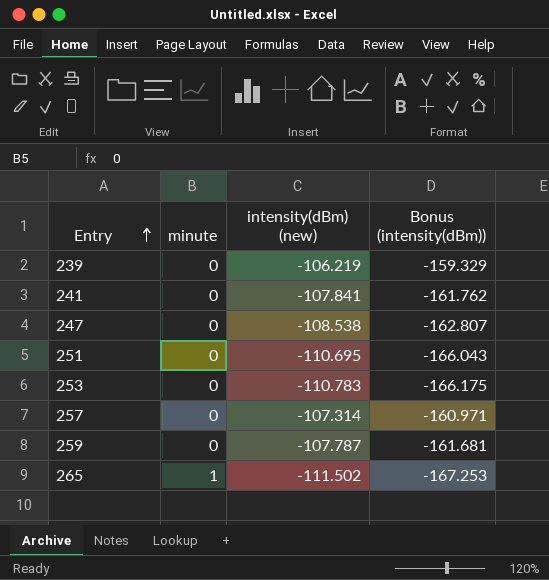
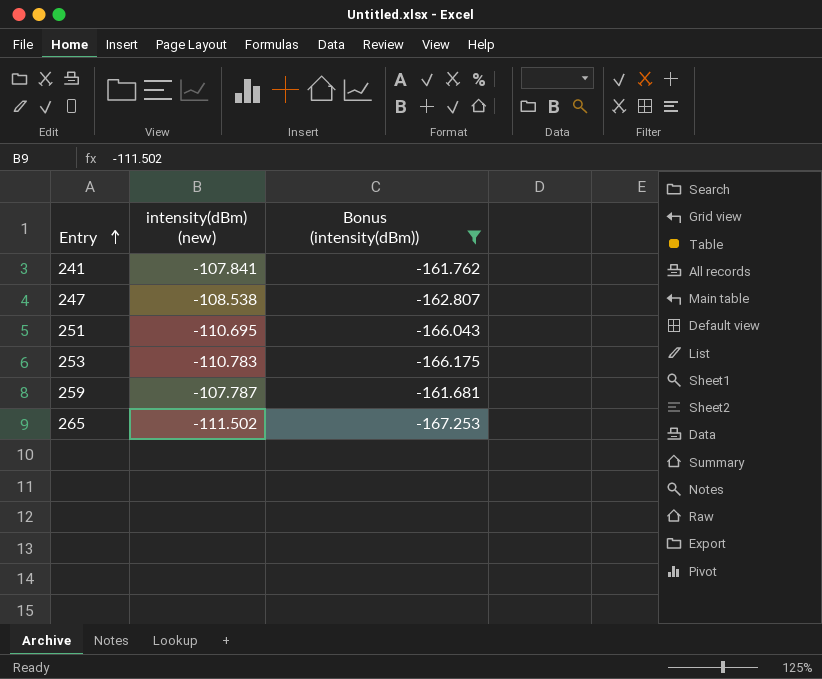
filter: none -> Bonus (intensity(dBm)) <= -161.681
column minute | position: 2 -> none

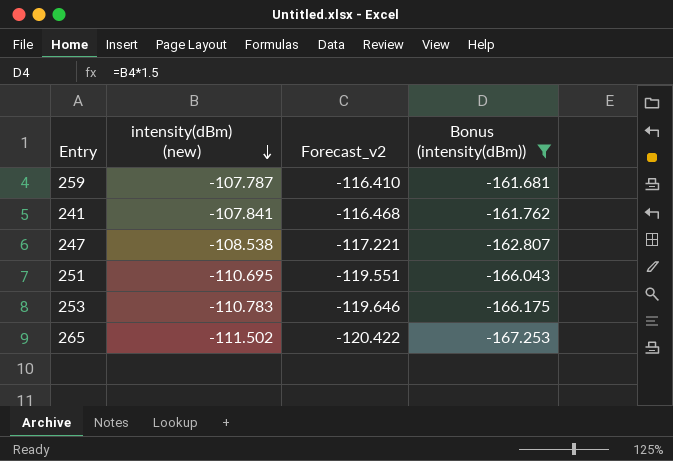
row order: Entry ascending -> intensity(dBm) (new) descending
column Forecast_v2 | formula: none -> [intensity(dBm) (new)] * 1.08

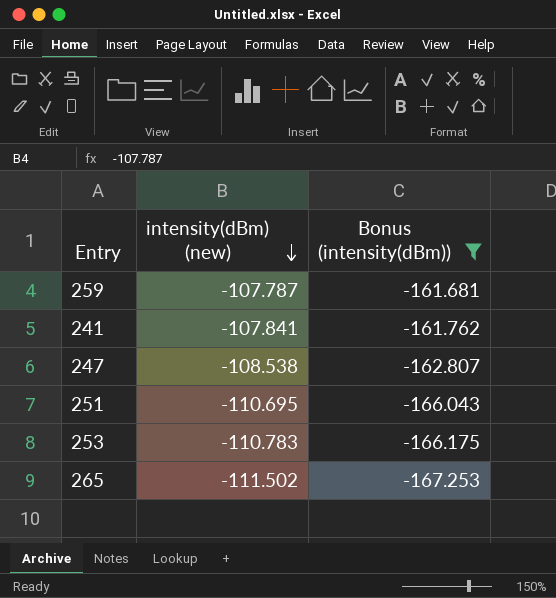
column Forecast_v2 | formula: [intensity(dBm) (new)] * 1.08 -> none

